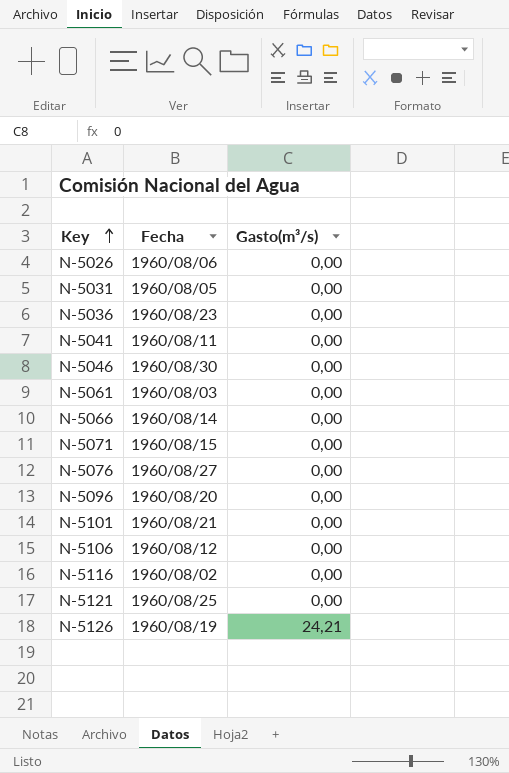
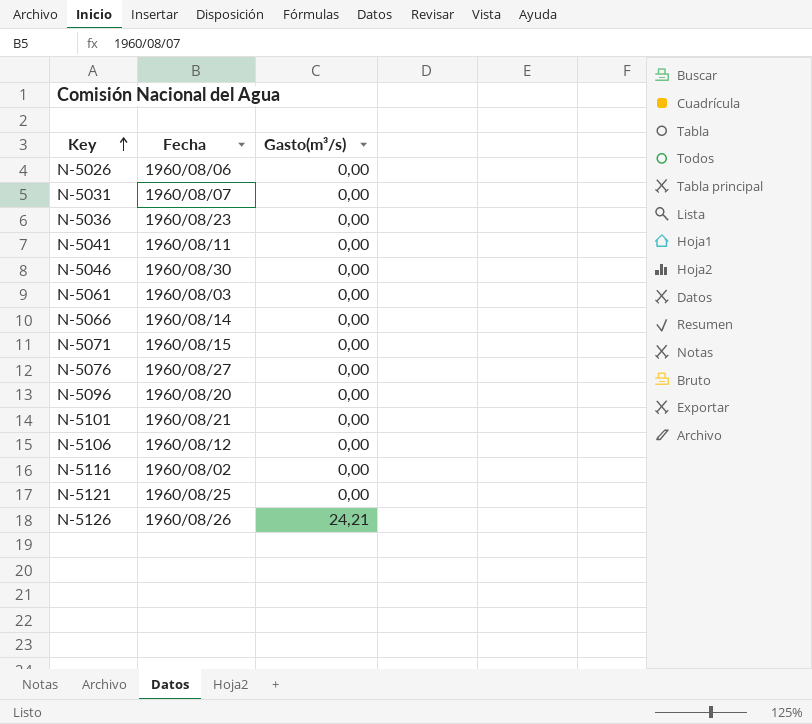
N-5031 | Fecha: 1960/08/05 -> 1960/08/07
N-5126 | Fecha: 1960/08/19 -> 1960/08/26

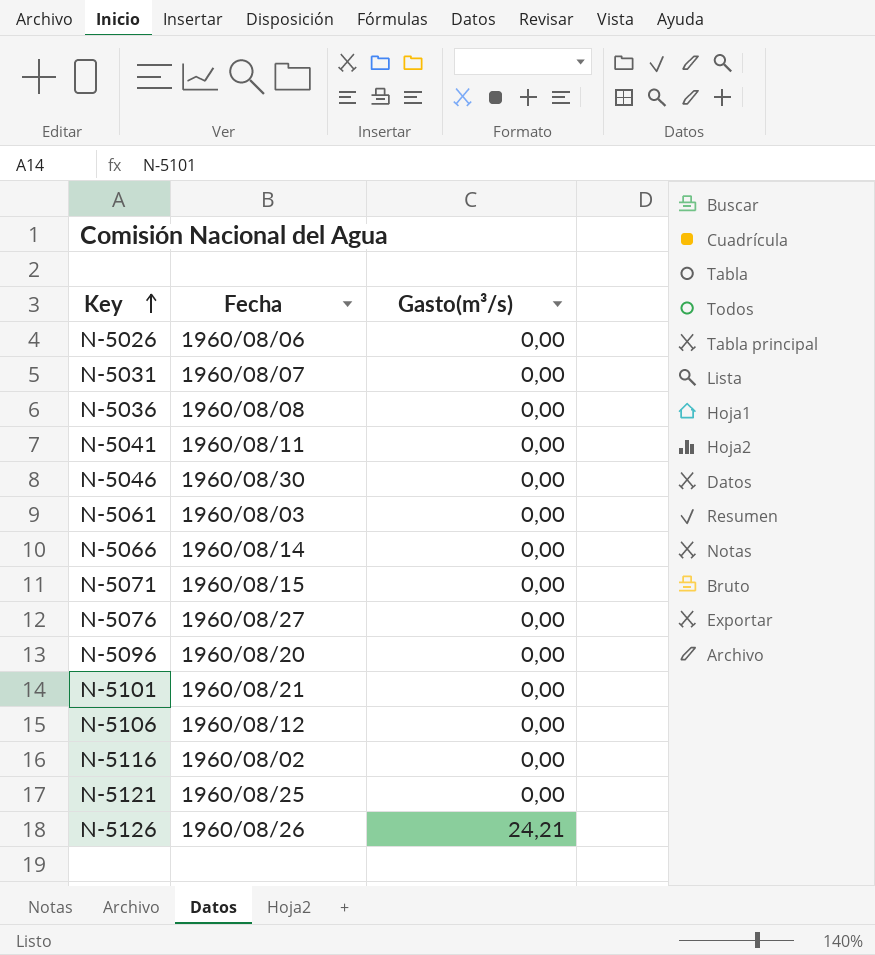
N-5036 | Fecha: 1960/08/23 -> 1960/08/08

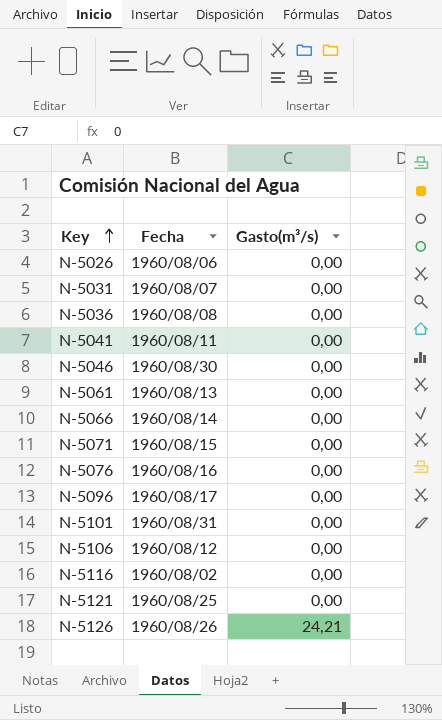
N-5061 | Fecha: 1960/08/03 -> 1960/08/13
N-5076 | Fecha: 1960/08/27 -> 1960/08/16
N-5096 | Fecha: 1960/08/20 -> 1960/08/17
N-5101 | Fecha: 1960/08/21 -> 1960/08/31

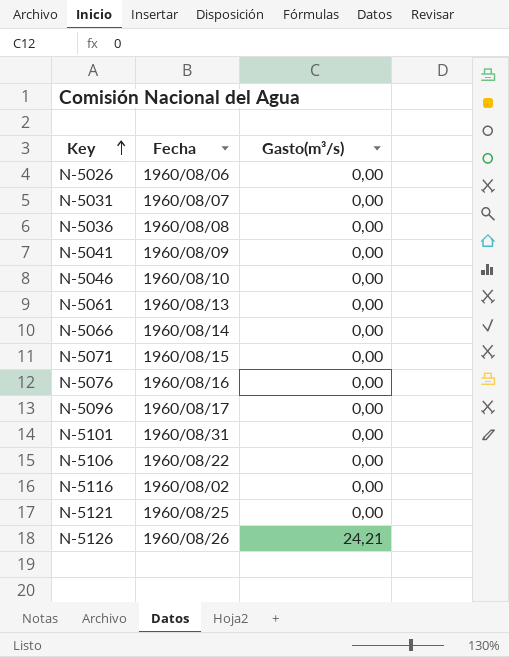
N-5041 | Fecha: 1960/08/11 -> 1960/08/09
N-5046 | Fecha: 1960/08/30 -> 1960/08/10
N-5106 | Fecha: 1960/08/12 -> 1960/08/22

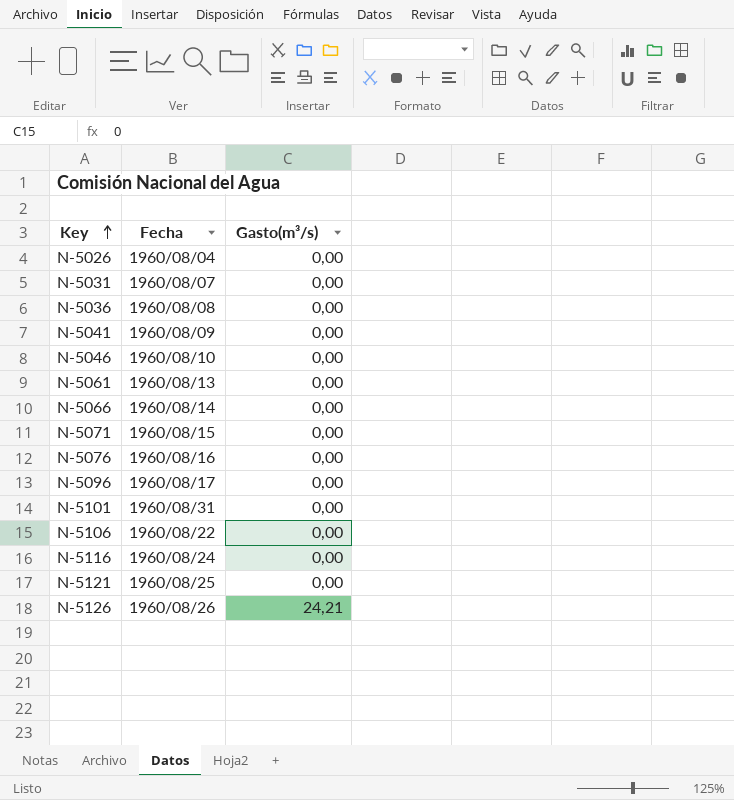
N-5026 | Fecha: 1960/08/06 -> 1960/08/04
N-5116 | Fecha: 1960/08/02 -> 1960/08/24

